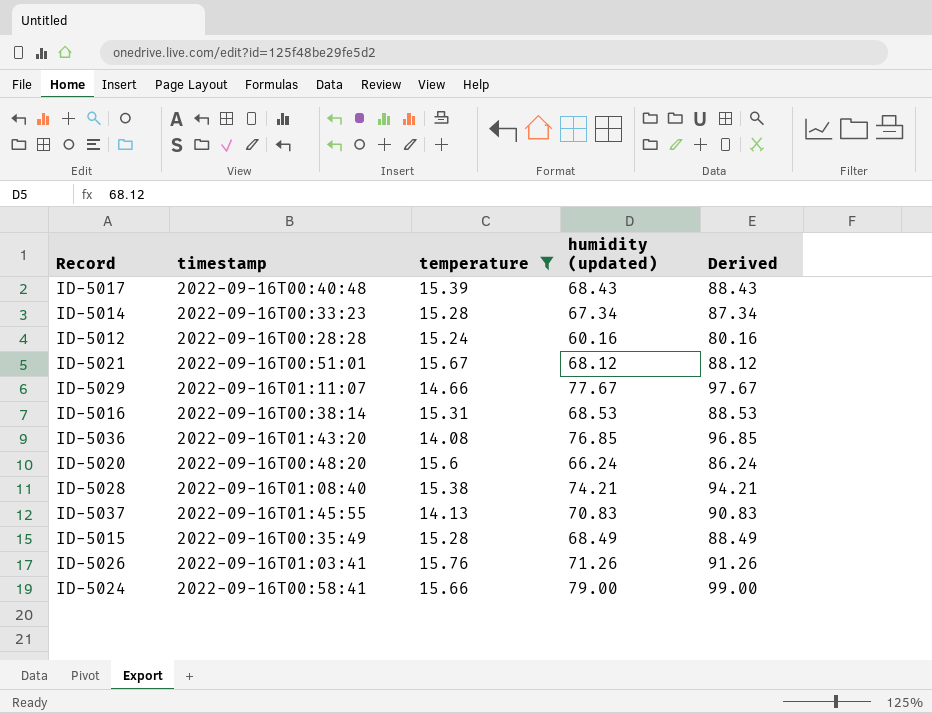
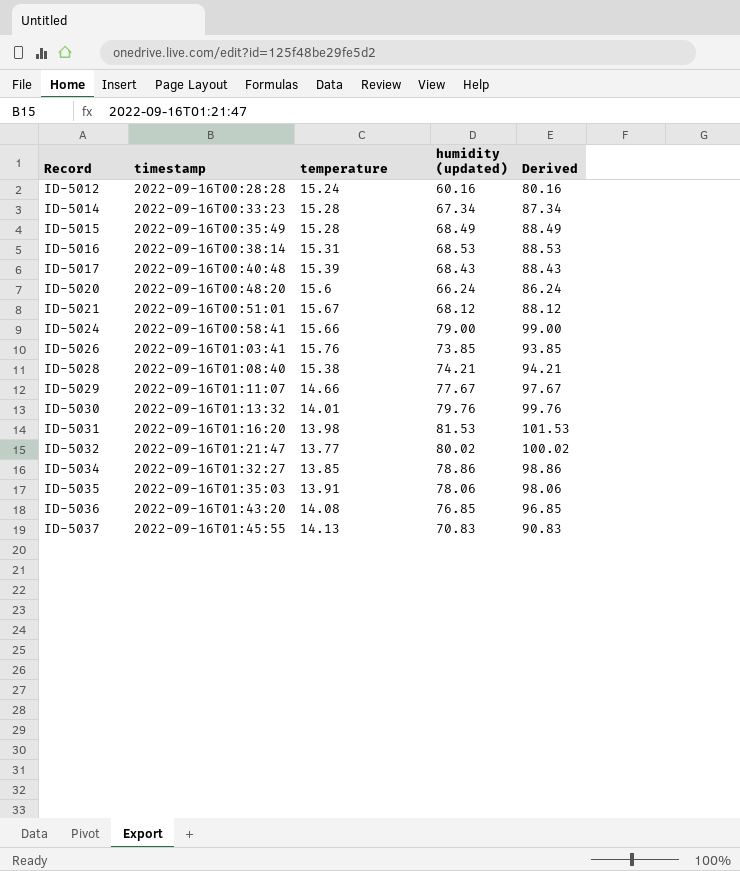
filter: temperature >= 14.08 -> none
row order: none -> Record ascending
ID-5026 | humidity (updated): 71.26 -> 73.85
ID-5026 | Derived: 91.26 -> 93.85

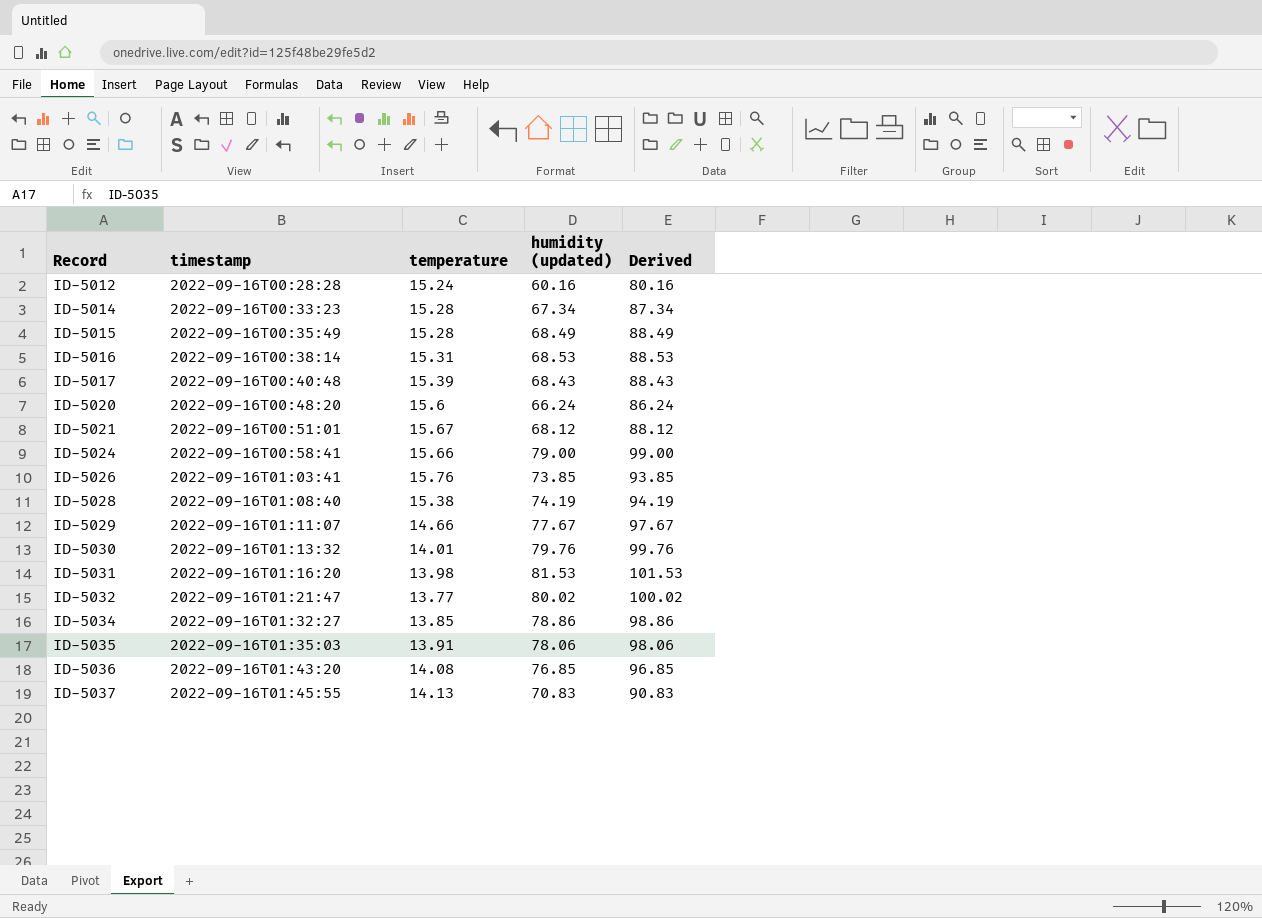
ID-5028 | humidity (updated): 74.21 -> 74.19
ID-5028 | Derived: 94.21 -> 94.19

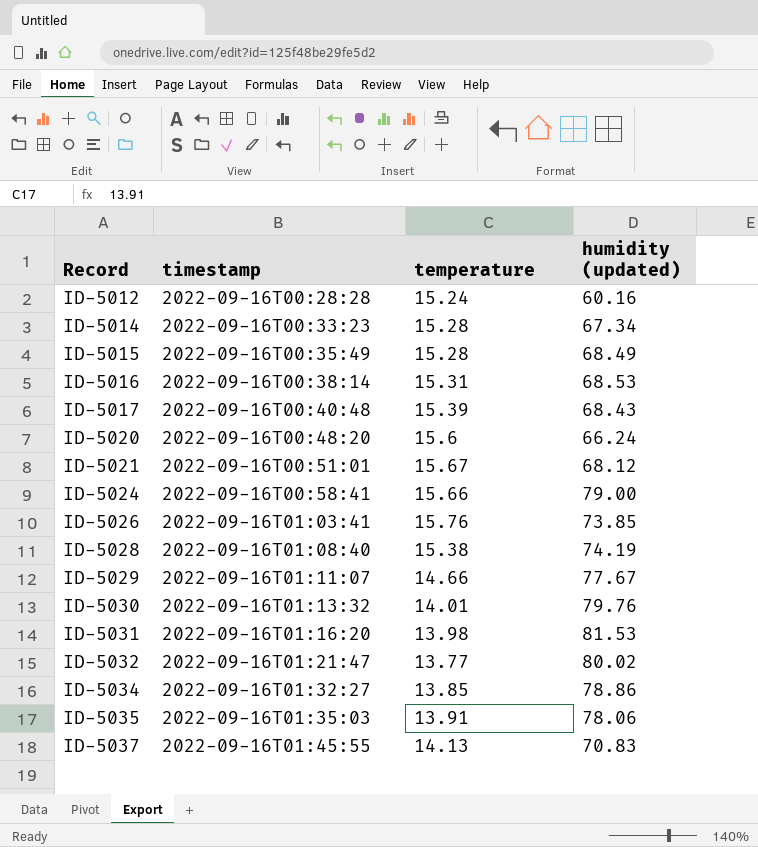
column Derived | formula: [humidity (updated)] + 20 -> none
row ID-5036: 2022-09-16T01:43:20 | 14.08 | 76.85 | 96.85 -> none

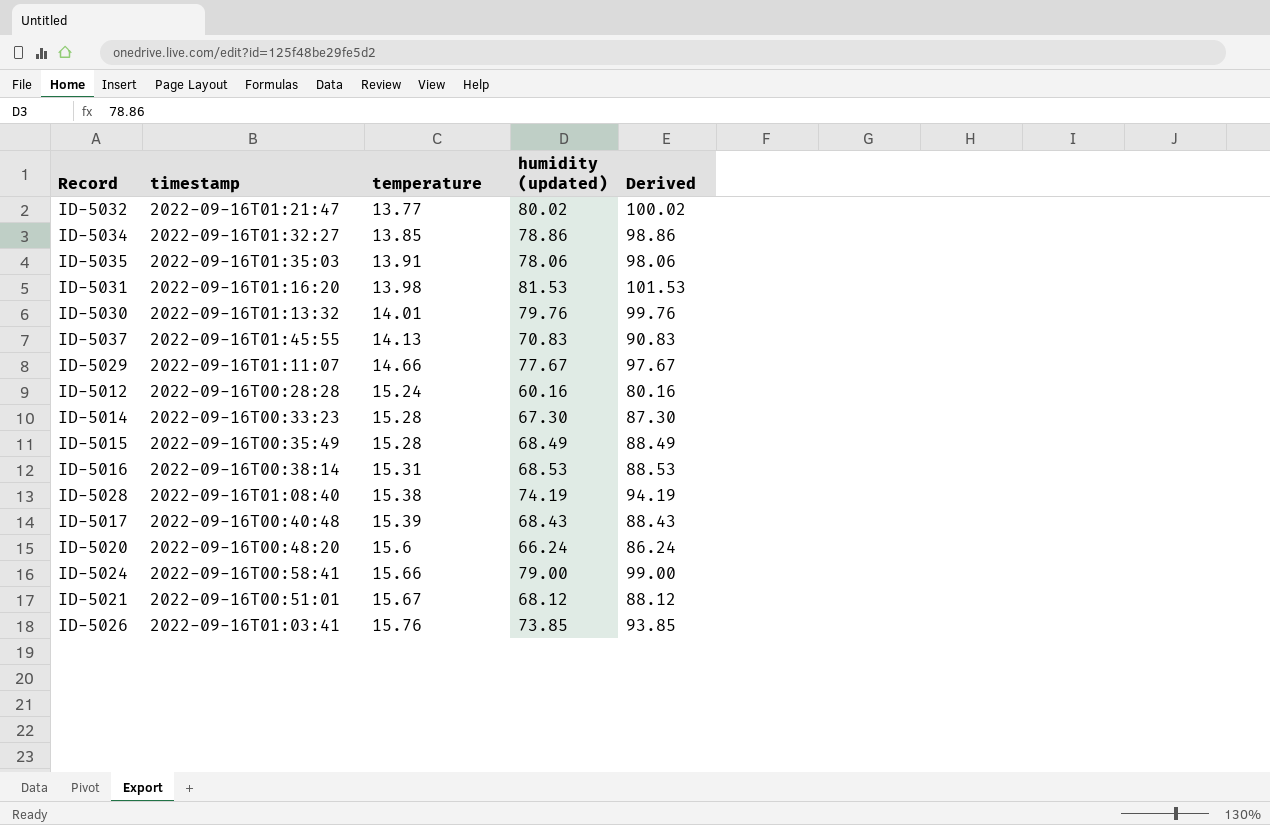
row order: Record ascending -> temperature ascending
column Derived | formula: none -> [humidity (updated)] + 20
ID-5014 | humidity (updated): 67.34 -> 67.30

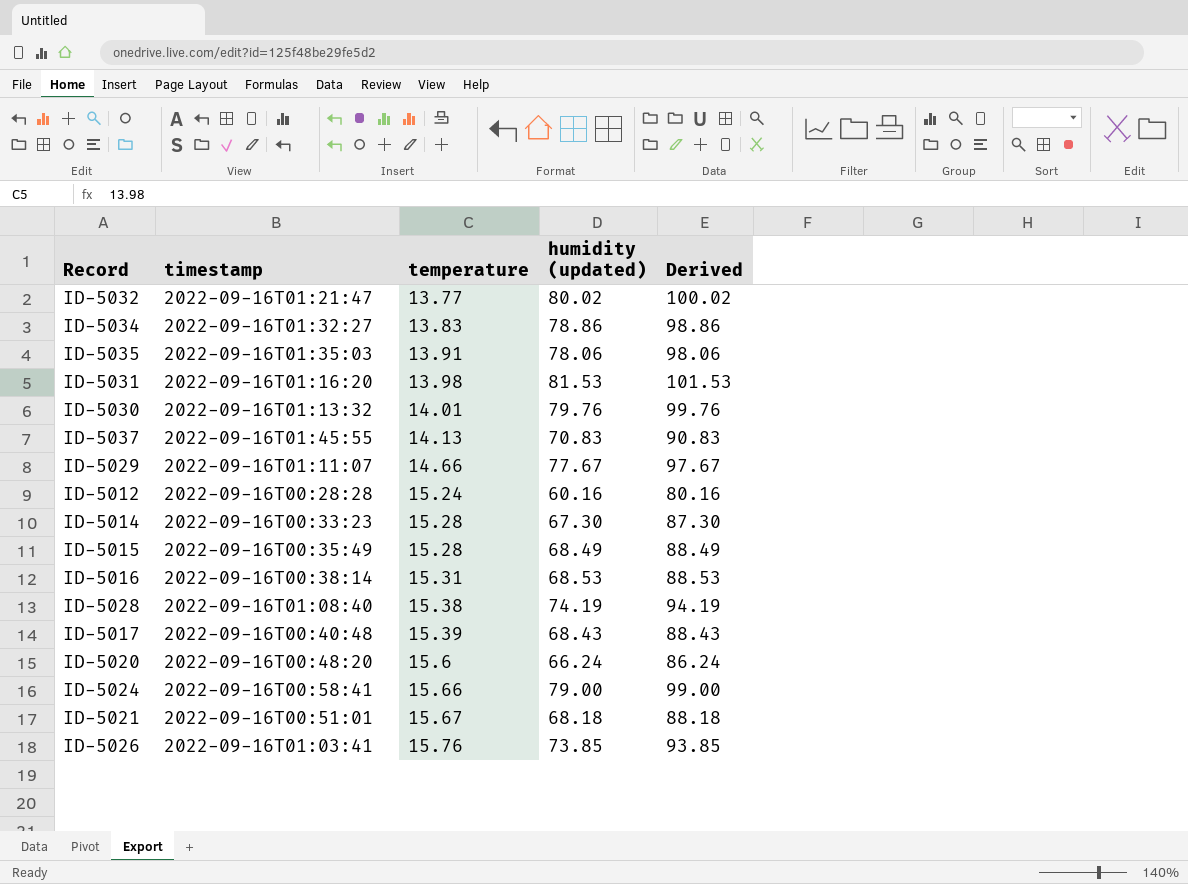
ID-5034 | temperature: 13.85 -> 13.83
ID-5021 | humidity (updated): 68.12 -> 68.18
ID-5021 | Derived: 88.12 -> 88.18

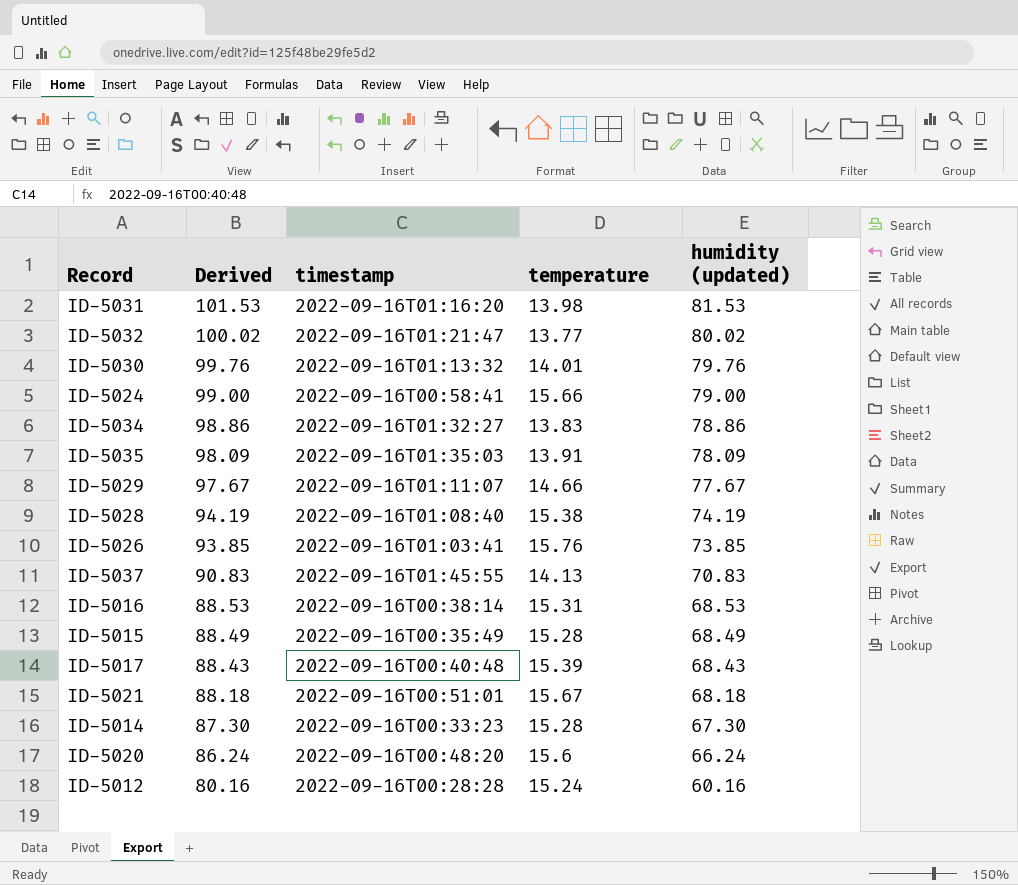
row order: temperature ascending -> Derived descending
column Derived | position: 5 -> 2
ID-5035 | Derived: 98.06 -> 98.09
ID-5035 | humidity (updated): 78.06 -> 78.09

